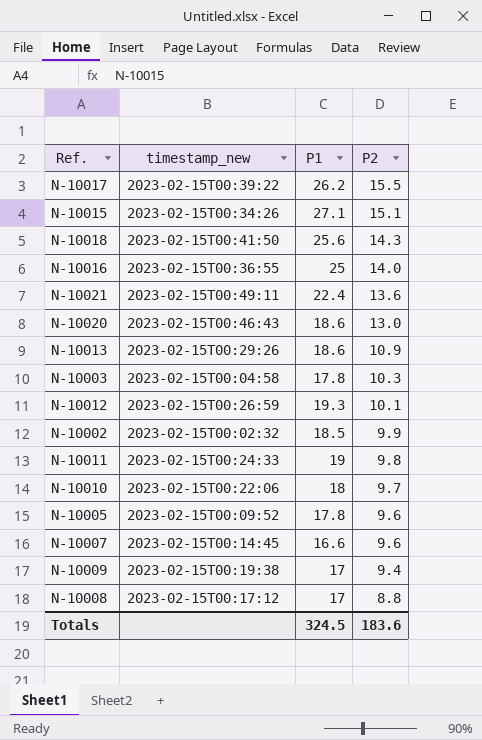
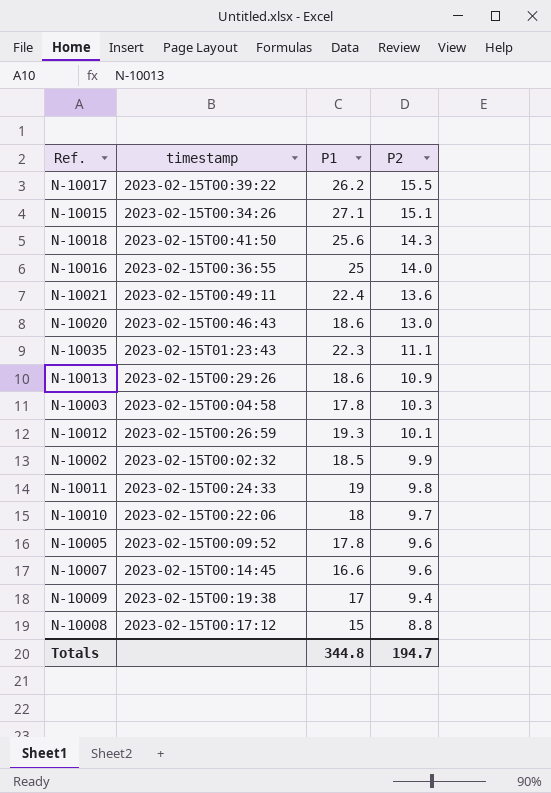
column name: timestamp_new -> timestamp
row N-10035: none -> 2023-02-15T01:23:43 | 22.3 | 11.1
N-10008 | P1: 17 -> 15
Totals | P1: 324.5 -> 344.8
Totals | P2: 183.6 -> 194.7

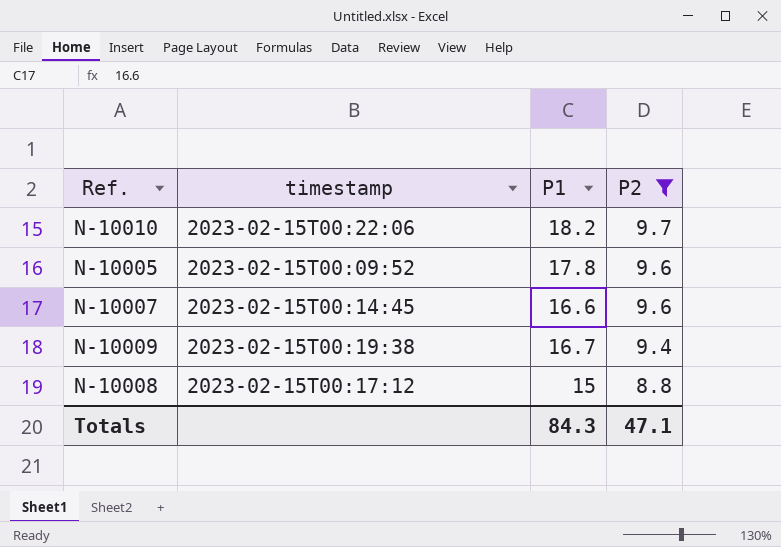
filter: none -> P2 <= 9.7
N-10010 | P1: 18 -> 18.2
N-10009 | P1: 17 -> 16.7
Totals | P1: 344.8 -> 84.3
Totals | P2: 194.7 -> 47.1

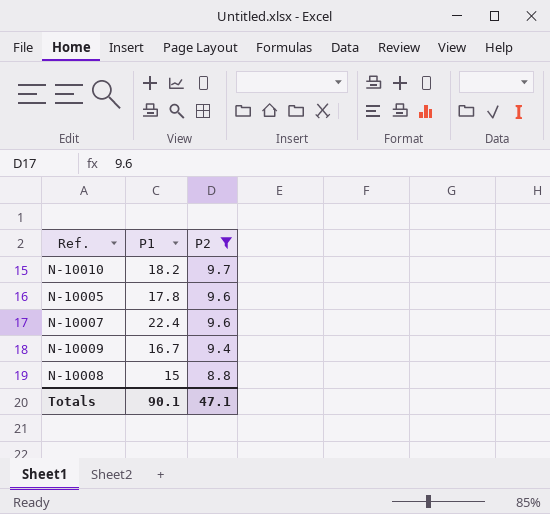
column timestamp | position: 2 -> none
N-10007 | P1: 16.6 -> 22.4
Totals | P1: 84.3 -> 90.1

